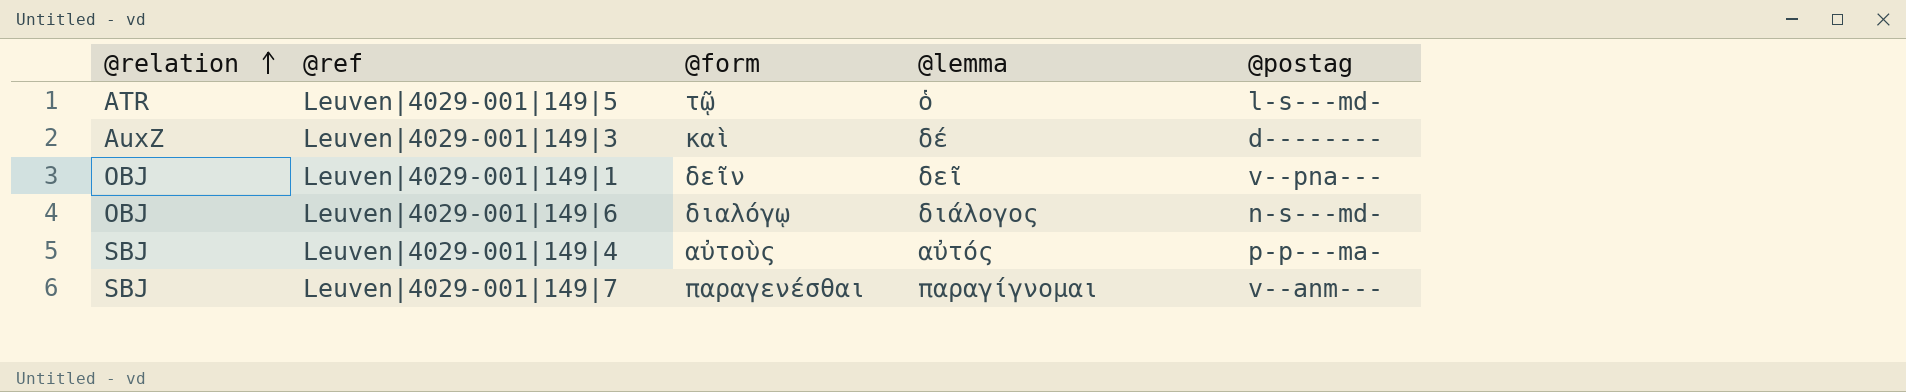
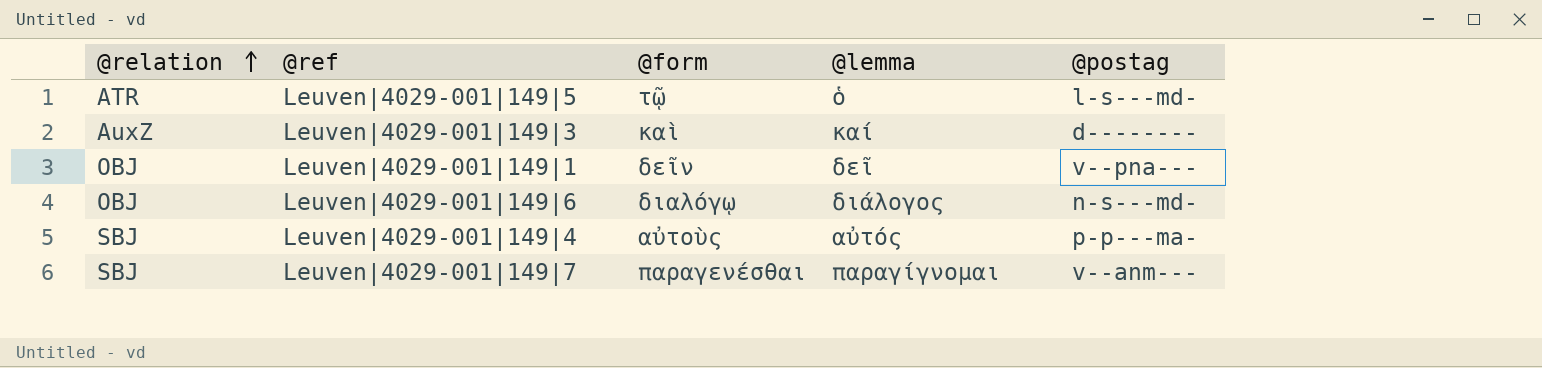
Leuven|4029-001|149|3 | @lemma: δέ -> καί

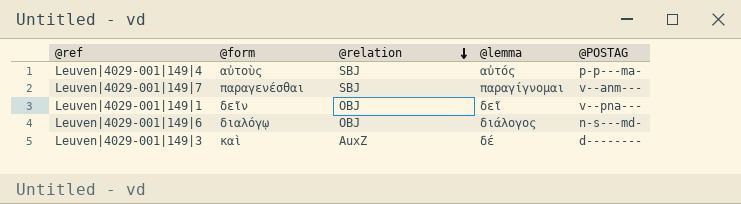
row order: @relation ascending -> @relation descending
column @relation | position: 1 -> 3
column name: @postag -> @POSTAG
row Leuven|4029-001|149|5: ATR | τῷ | ὁ | l-s---md- -> none
Leuven|4029-001|149|3 | @lemma: καί -> δέ

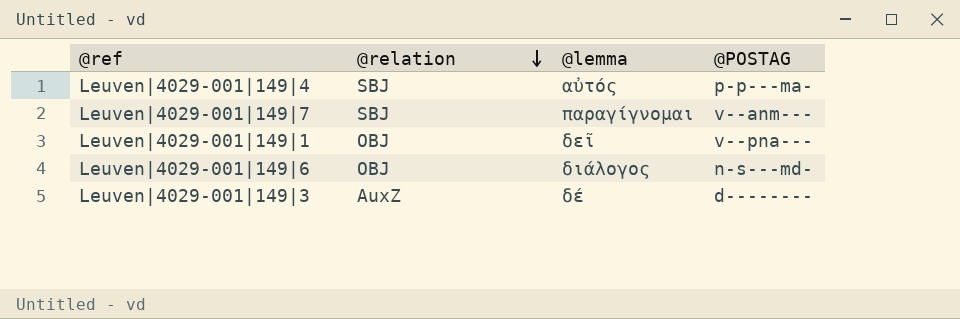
column @form | position: 2 -> none

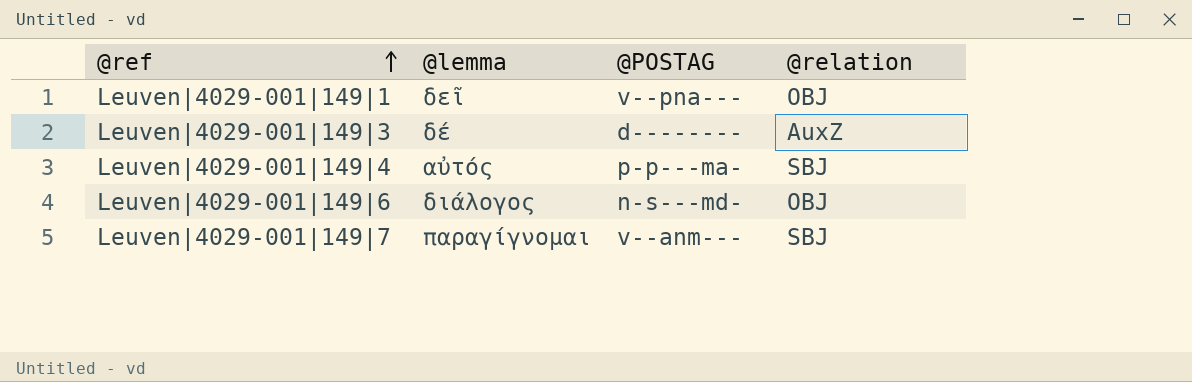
row order: @relation descending -> @ref ascending
column @relation | position: 2 -> 4

